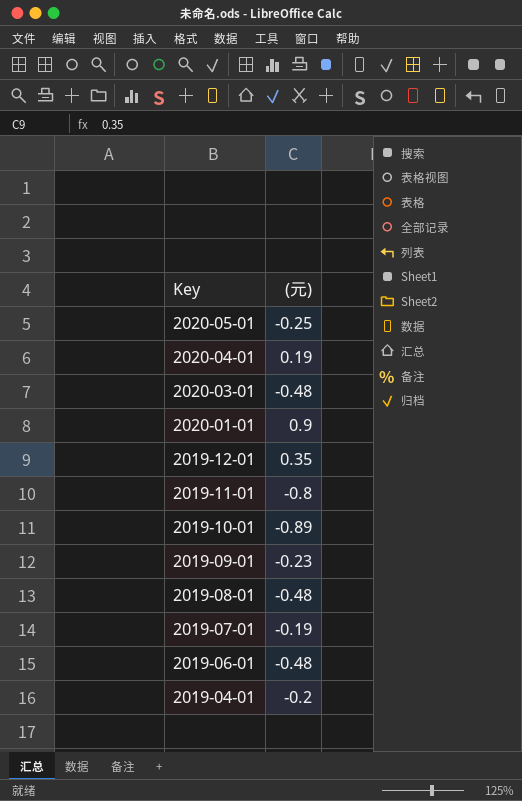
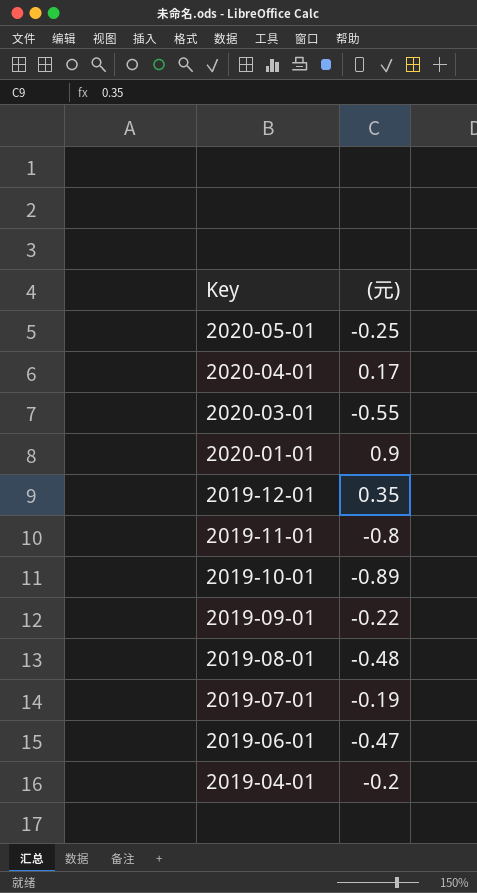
2020-04-01 | (元): 0.19 -> 0.17
2020-03-01 | (元): -0.48 -> -0.55
2019-09-01 | (元): -0.23 -> -0.22
2019-06-01 | (元): -0.48 -> -0.47

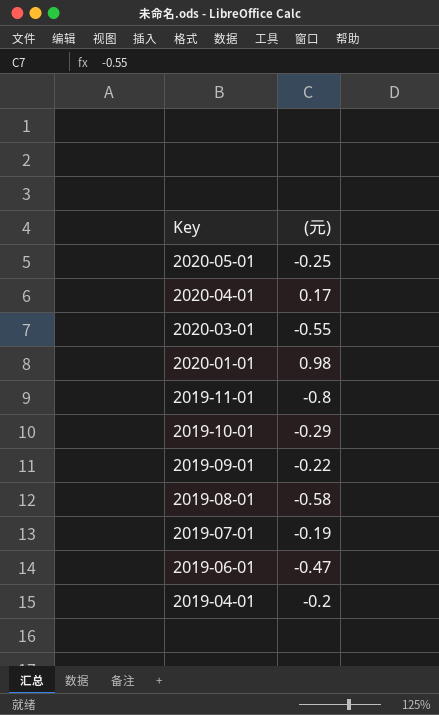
row 2019-12-01: 0.35 -> none
2020-01-01 | (元): 0.9 -> 0.98
2019-10-01 | (元): -0.89 -> -0.29
2019-08-01 | (元): -0.48 -> -0.58

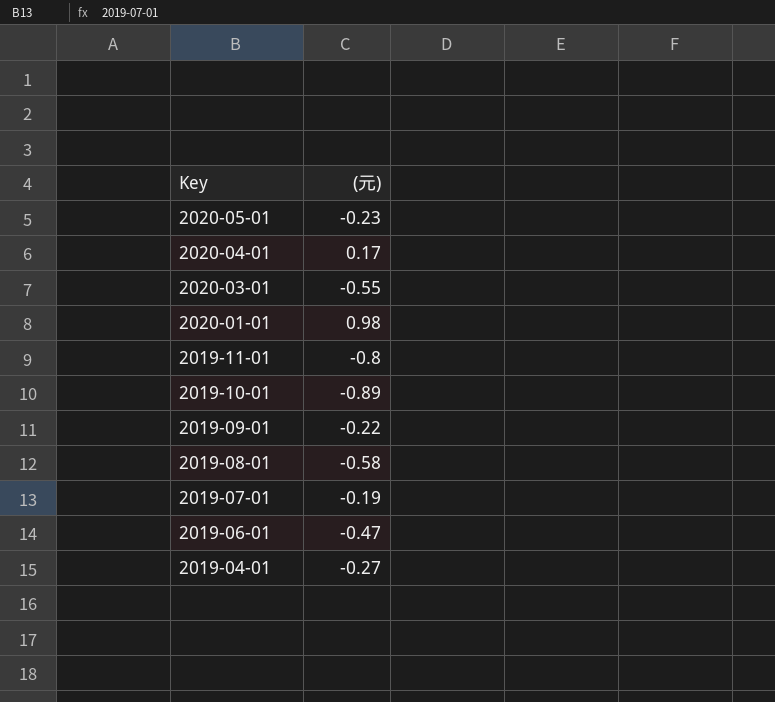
2020-05-01 | (元): -0.25 -> -0.23
2019-10-01 | (元): -0.29 -> -0.89
2019-04-01 | (元): -0.2 -> -0.27

